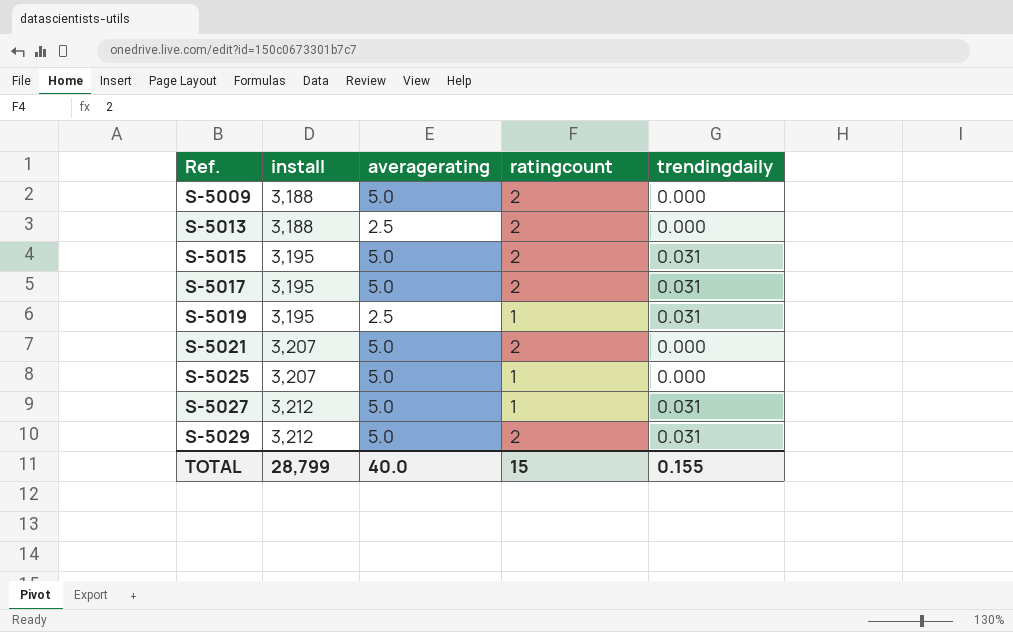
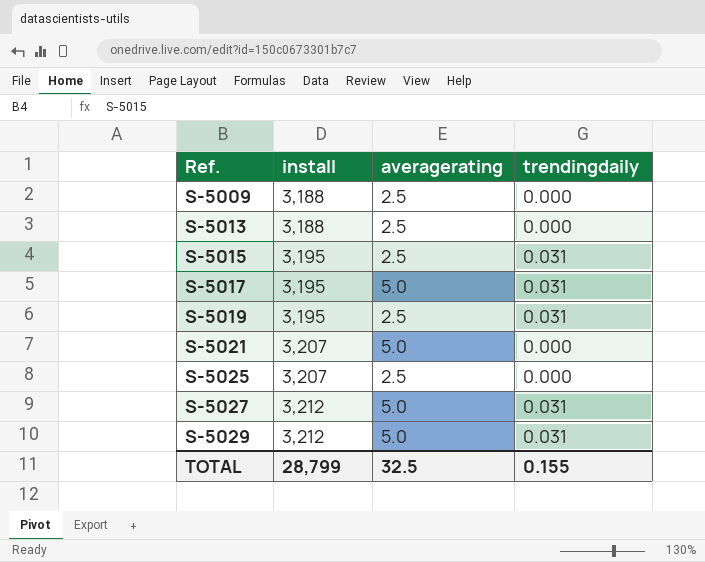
column ratingcount | position: 4 -> none
S-5009 | averagerating: 5.0 -> 2.5
S-5015 | averagerating: 5.0 -> 2.5
S-5025 | averagerating: 5.0 -> 2.5
TOTAL | averagerating: 40.0 -> 32.5

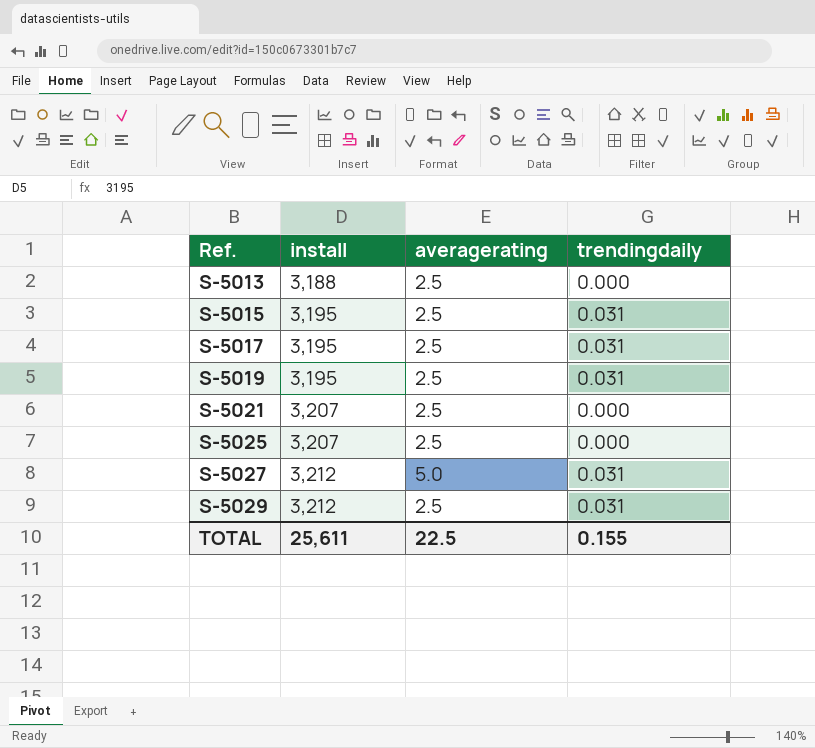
row S-5009: 3,188 | 2.5 | 0.000 -> none
S-5017 | averagerating: 5.0 -> 2.5
S-5021 | averagerating: 5.0 -> 2.5
S-5029 | averagerating: 5.0 -> 2.5
TOTAL | install: 28,799 -> 25,611
TOTAL | averagerating: 32.5 -> 22.5

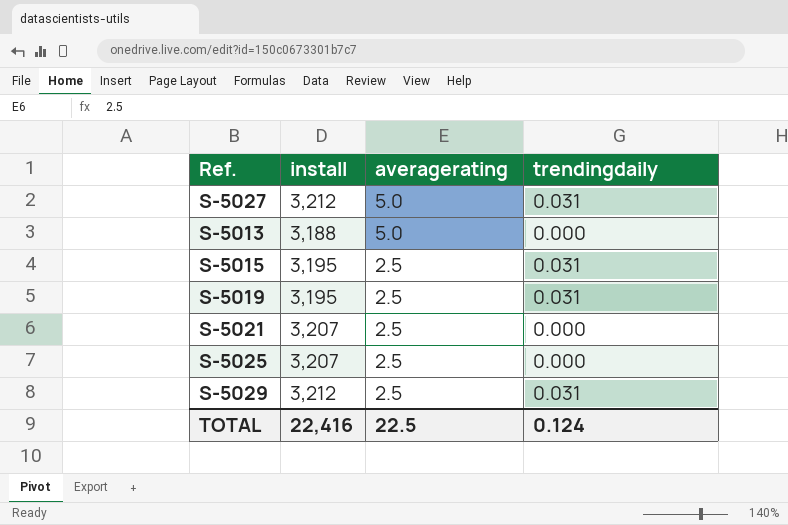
row order: Ref. ascending -> averagerating descending
row S-5017: 3,195 | 2.5 | 0.031 -> none
S-5013 | averagerating: 2.5 -> 5.0
TOTAL | install: 25,611 -> 22,416
TOTAL | trendingdaily: 0.155 -> 0.124

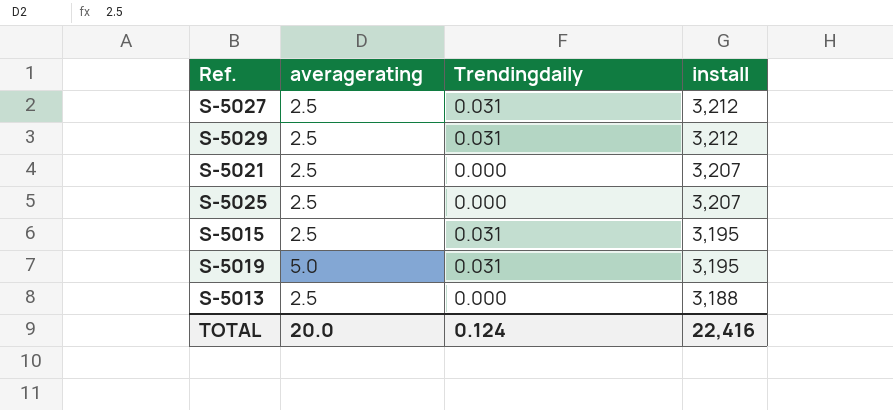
row order: averagerating descending -> install descending
column name: trendingdaily -> Trendingdaily
column install | position: 2 -> 4
S-5027 | averagerating: 5.0 -> 2.5
S-5019 | averagerating: 2.5 -> 5.0
S-5013 | averagerating: 5.0 -> 2.5
TOTAL | averagerating: 22.5 -> 20.0

